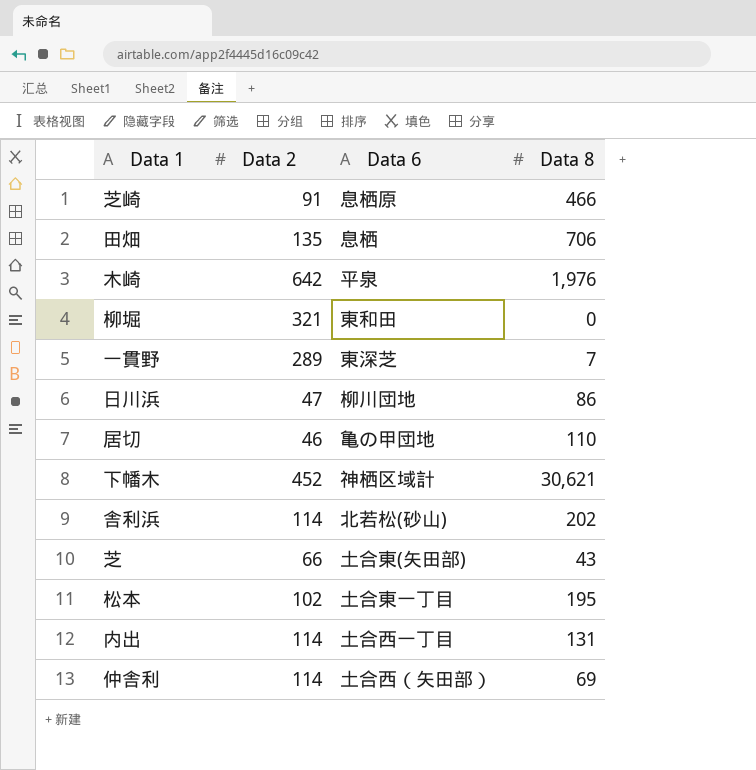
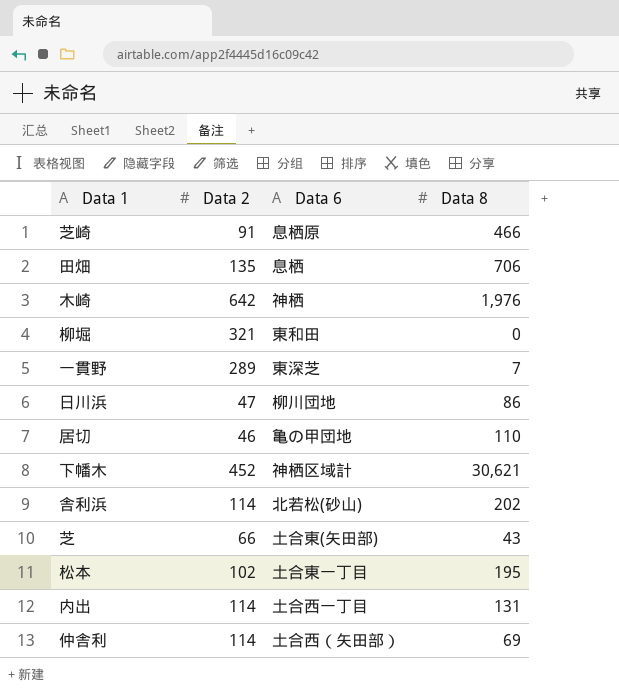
木崎 | Data 6: 平泉 -> 神栖

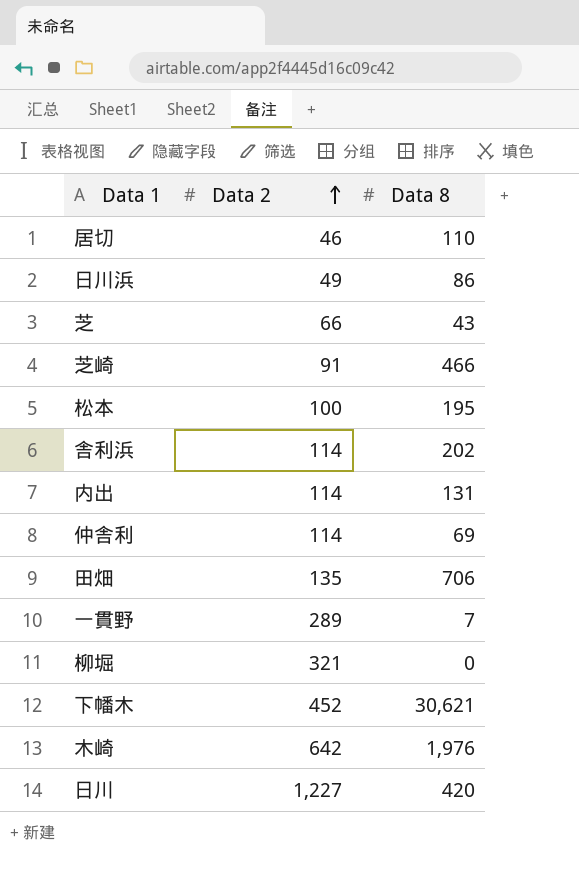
row order: none -> Data 2 ascending
column Data 6 | position: 3 -> none
日川浜 | Data 2: 47 -> 49
松本 | Data 2: 102 -> 100
row 日川: none -> 1,227 | 420

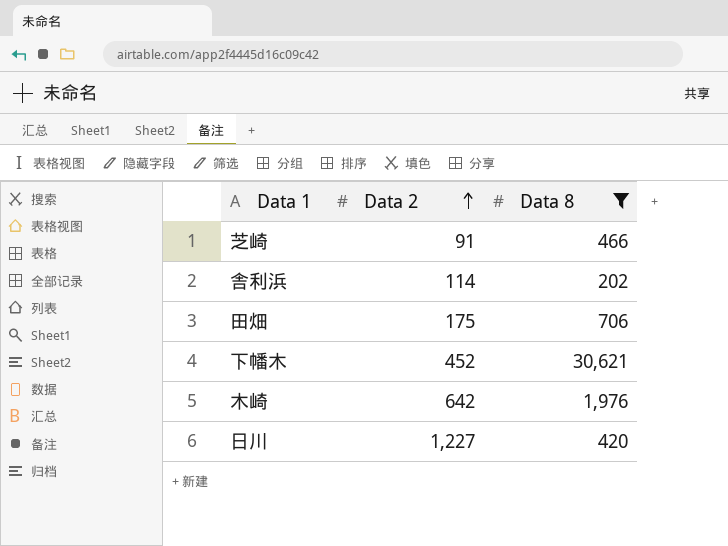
filter: none -> Data 8 >= 202
田畑 | Data 2: 135 -> 175

